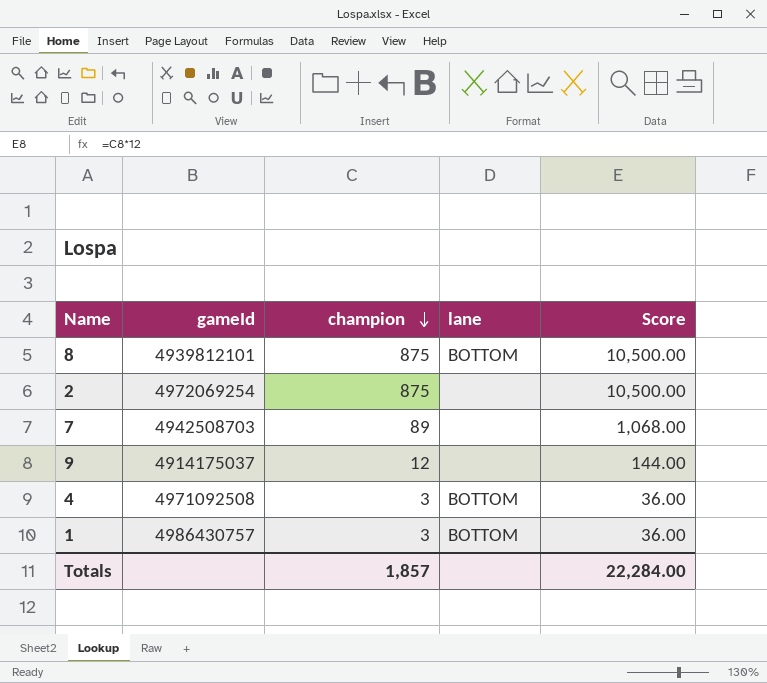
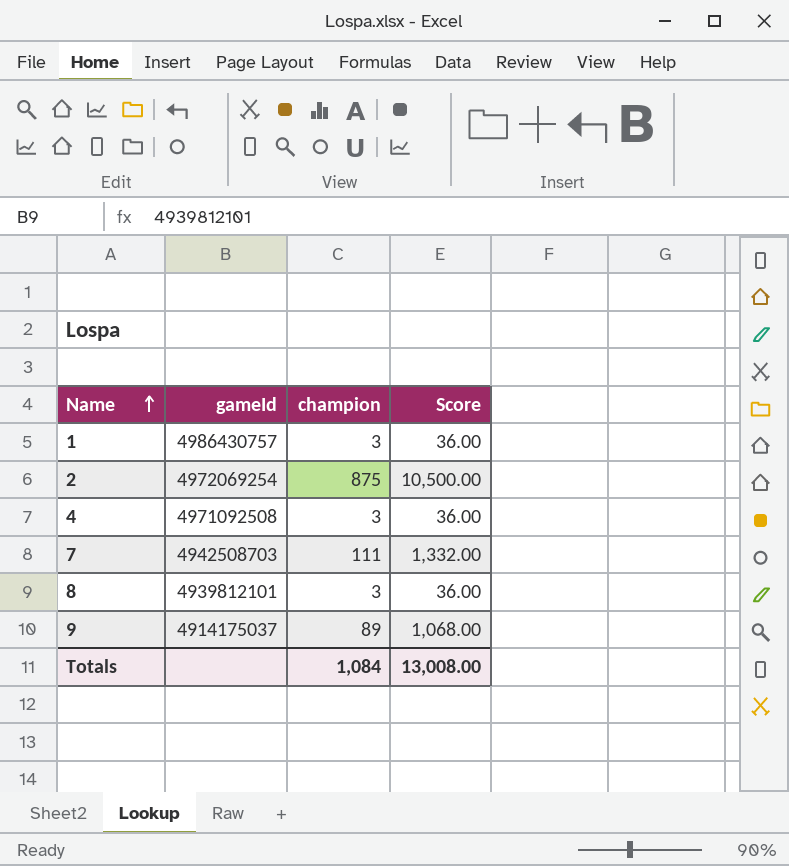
row order: champion descending -> Name ascending
column lane | position: 4 -> none
7 | champion: 89 -> 111
7 | Score: 1,068.00 -> 1,332.00
8 | champion: 875 -> 3
8 | Score: 10,500.00 -> 36.00
9 | champion: 12 -> 89
9 | Score: 144.00 -> 1,068.00
Totals | champion: 1,857 -> 1,084
Totals | Score: 22,284.00 -> 13,008.00

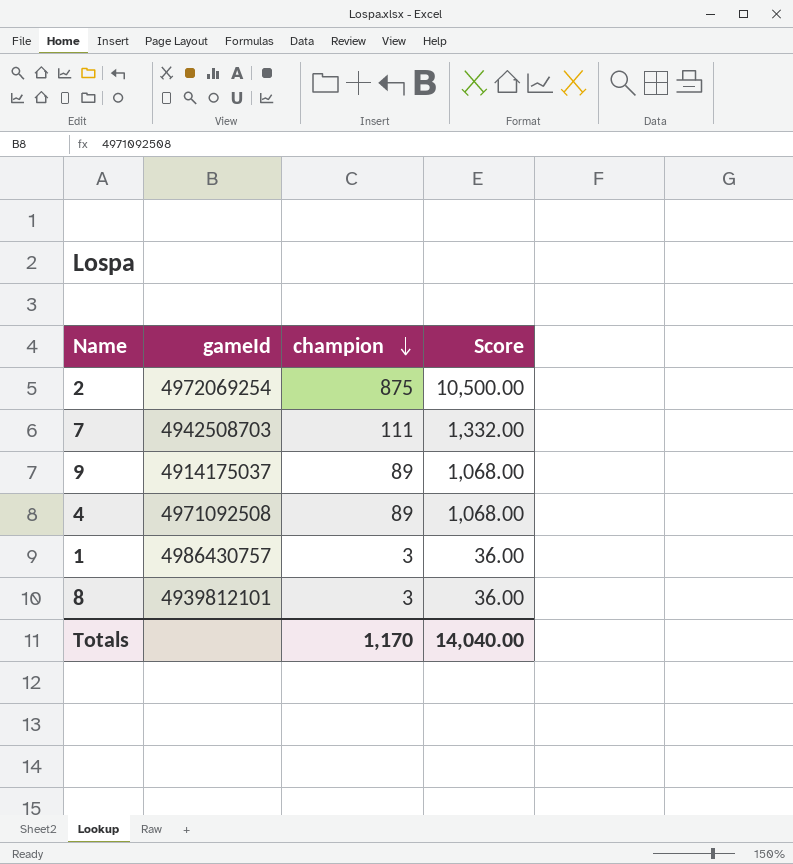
row order: Name ascending -> champion descending
4 | champion: 3 -> 89
4 | Score: 36.00 -> 1,068.00
Totals | champion: 1,084 -> 1,170
Totals | Score: 13,008.00 -> 14,040.00

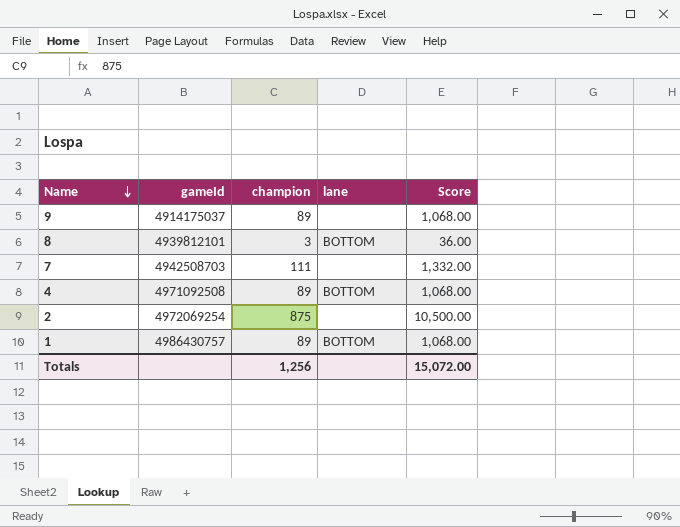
row order: champion descending -> Name descending
column lane | position: none -> 4
1 | champion: 3 -> 89
1 | Score: 36.00 -> 1,068.00
Totals | champion: 1,170 -> 1,256
Totals | Score: 14,040.00 -> 15,072.00

